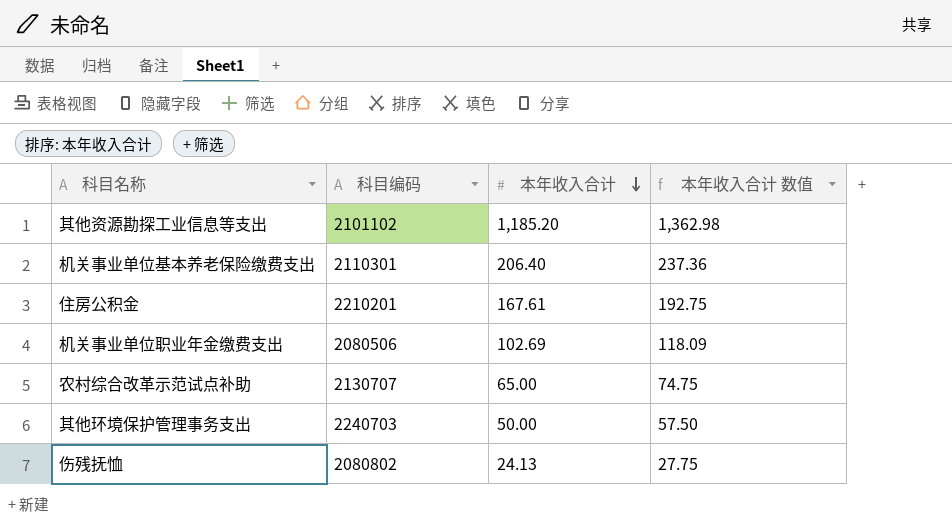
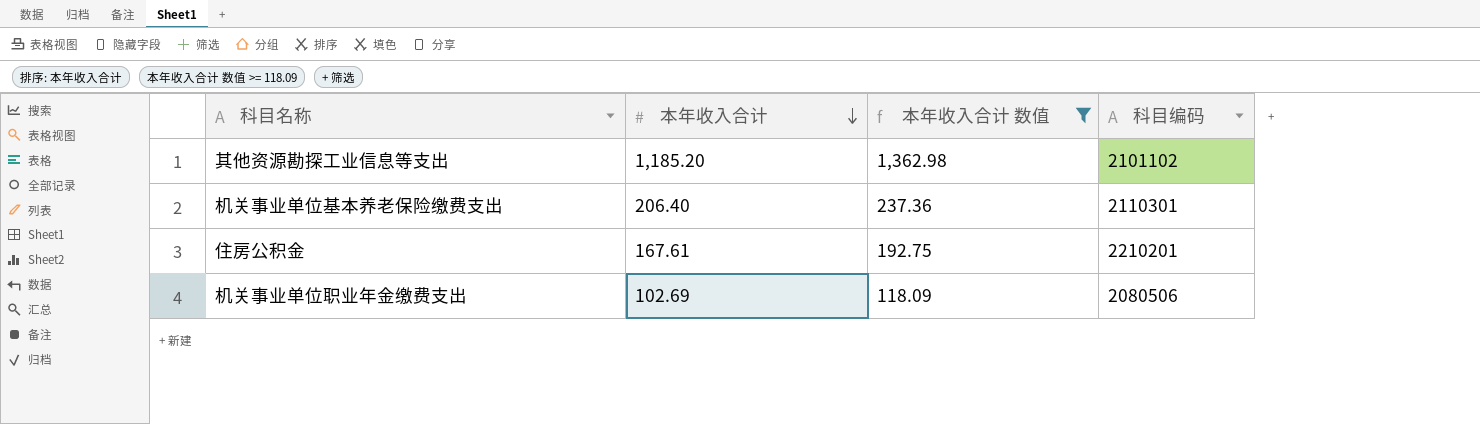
filter: none -> 本年收入合计 数值 >= 118.09
column 科目编码 | position: 2 -> 4

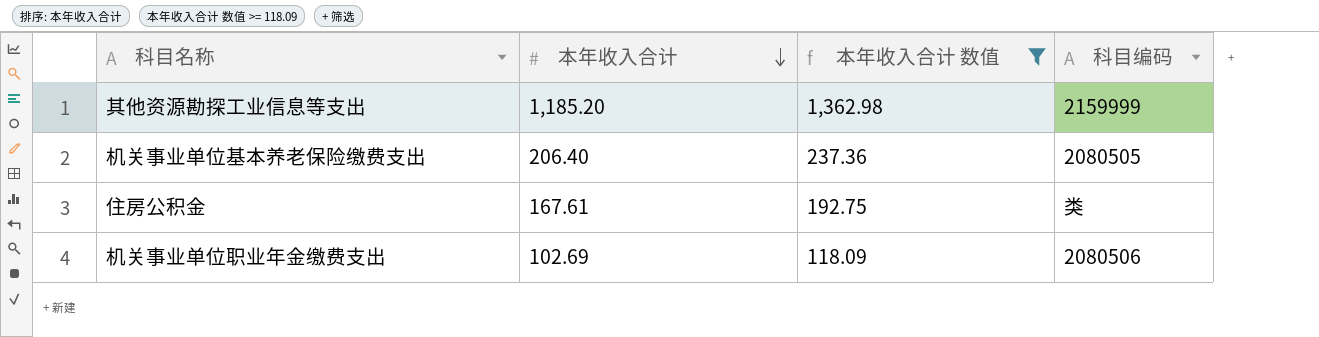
其他资源勘探工业信息等支出 | 科目编码: 2101102 -> 2159999
机关事业单位基本养老保险缴费支出 | 科目编码: 2110301 -> 2080505
住房公积金 | 科目编码: 2210201 -> 类

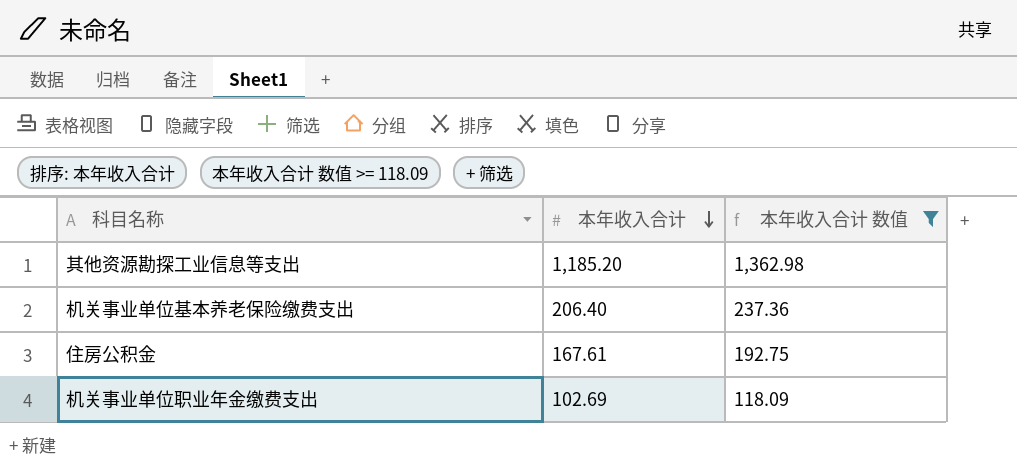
column 科目编码 | position: 4 -> none

